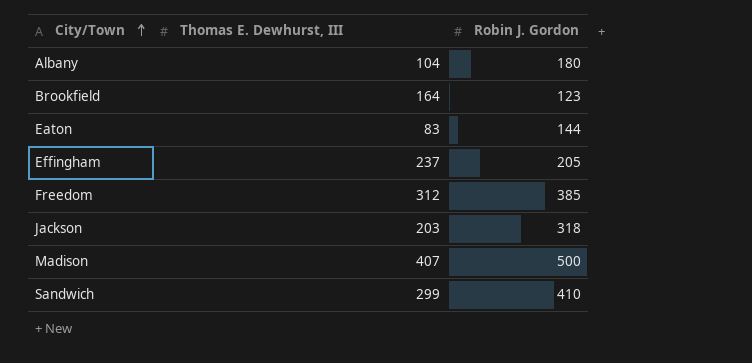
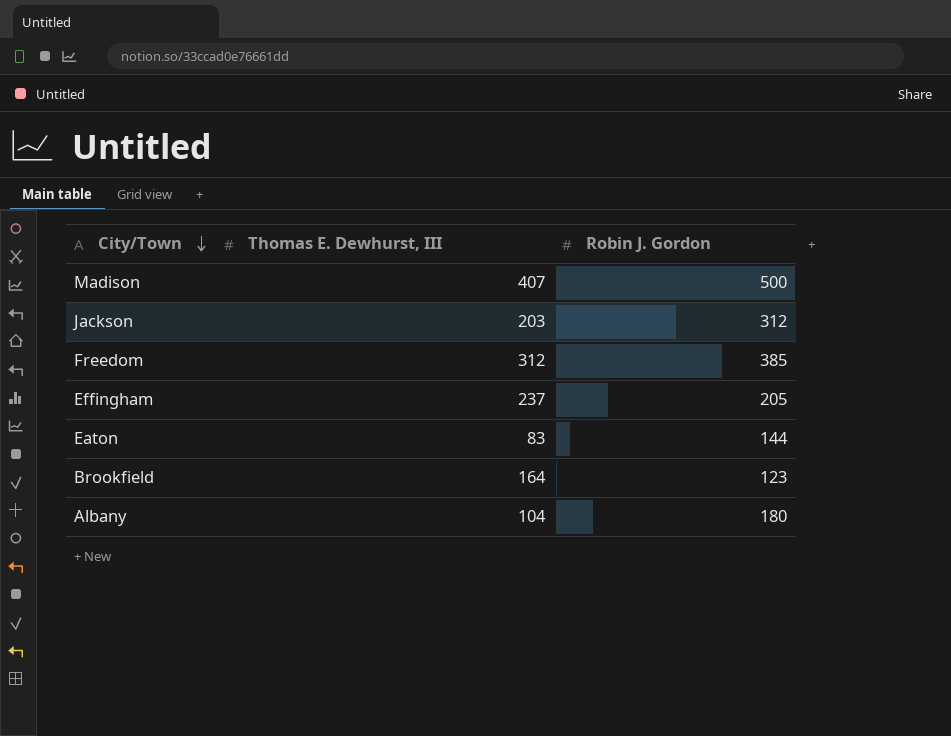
row order: City/Town ascending -> City/Town descending
row Sandwich: 299 | 410 -> none
Jackson | Robin J. Gordon: 318 -> 312

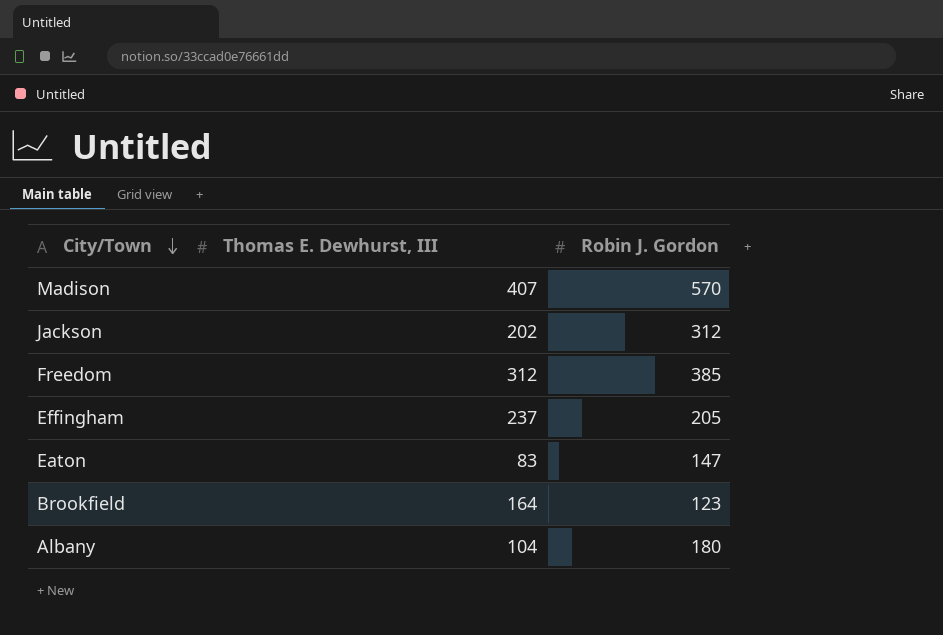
Madison | Robin J. Gordon: 500 -> 570
Jackson | Thomas E. Dewhurst, III: 203 -> 202
Eaton | Robin J. Gordon: 144 -> 147

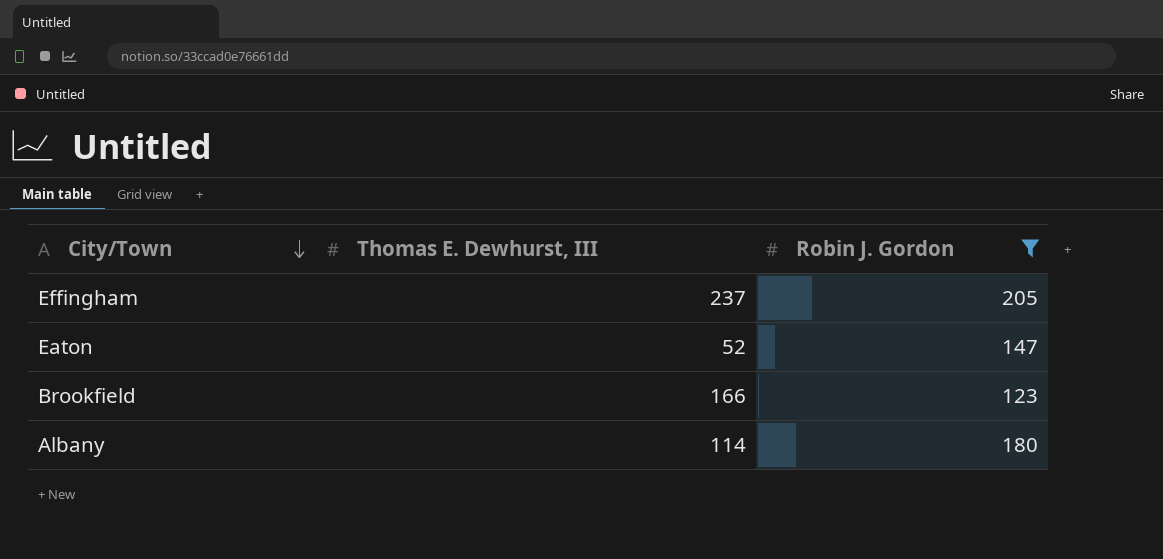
filter: none -> Robin J. Gordon <= 205
Eaton | Thomas E. Dewhurst, III: 83 -> 52
Brookfield | Thomas E. Dewhurst, III: 164 -> 166
Albany | Thomas E. Dewhurst, III: 104 -> 114

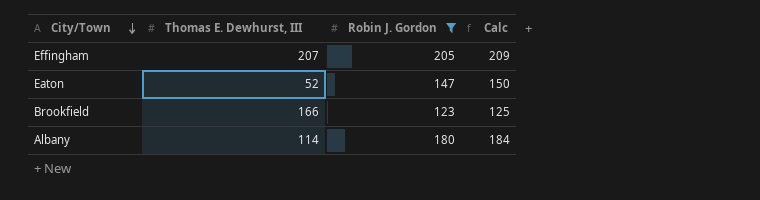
column Calc | formula: none -> [Robin J. Gordon] * 1.02
Effingham | Thomas E. Dewhurst, III: 237 -> 207

